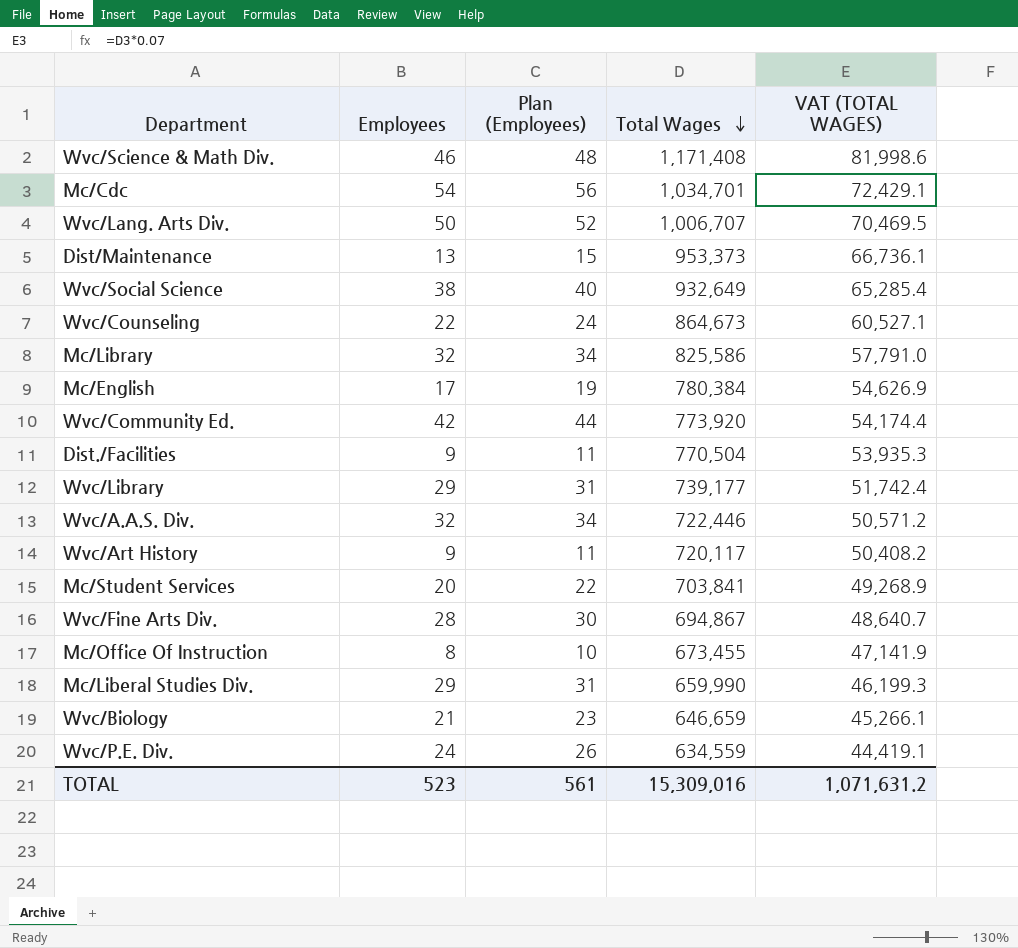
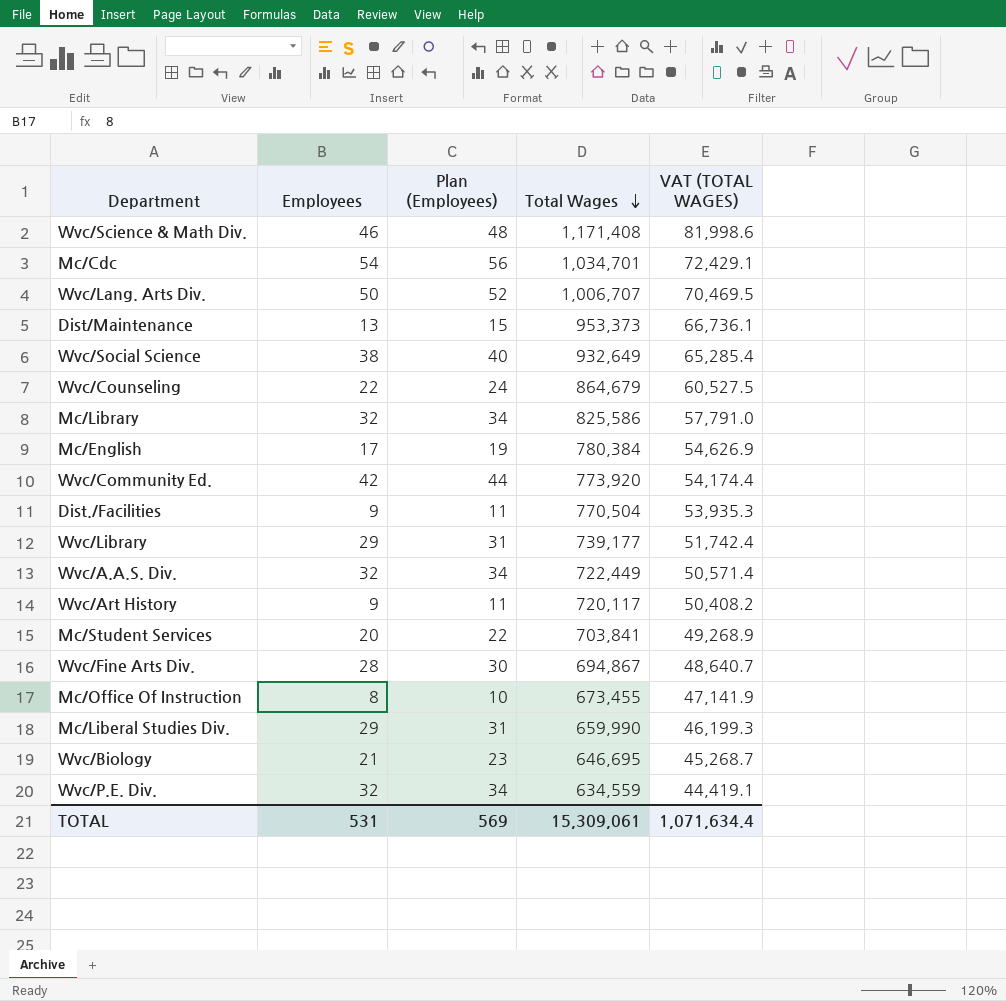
Wvc/Counseling | Total Wages: 864,673 -> 864,679
Wvc/Counseling | VAT (TOTAL WAGES): 60,527.1 -> 60,527.5
Wvc/A.A.S. Div. | Total Wages: 722,446 -> 722,449
Wvc/A.A.S. Div. | VAT (TOTAL WAGES): 50,571.2 -> 50,571.4
Wvc/Biology | Total Wages: 646,659 -> 646,695
Wvc/Biology | VAT (TOTAL WAGES): 45,266.1 -> 45,268.7
Wvc/P.E. Div. | Employees: 24 -> 32
Wvc/P.E. Div. | Plan (Employees): 26 -> 34
TOTAL | Employees: 523 -> 531
TOTAL | Plan (Employees): 561 -> 569
TOTAL | Total Wages: 15,309,016 -> 15,309,061
TOTAL | VAT (TOTAL WAGES): 1,071,631.2 -> 1,071,634.4

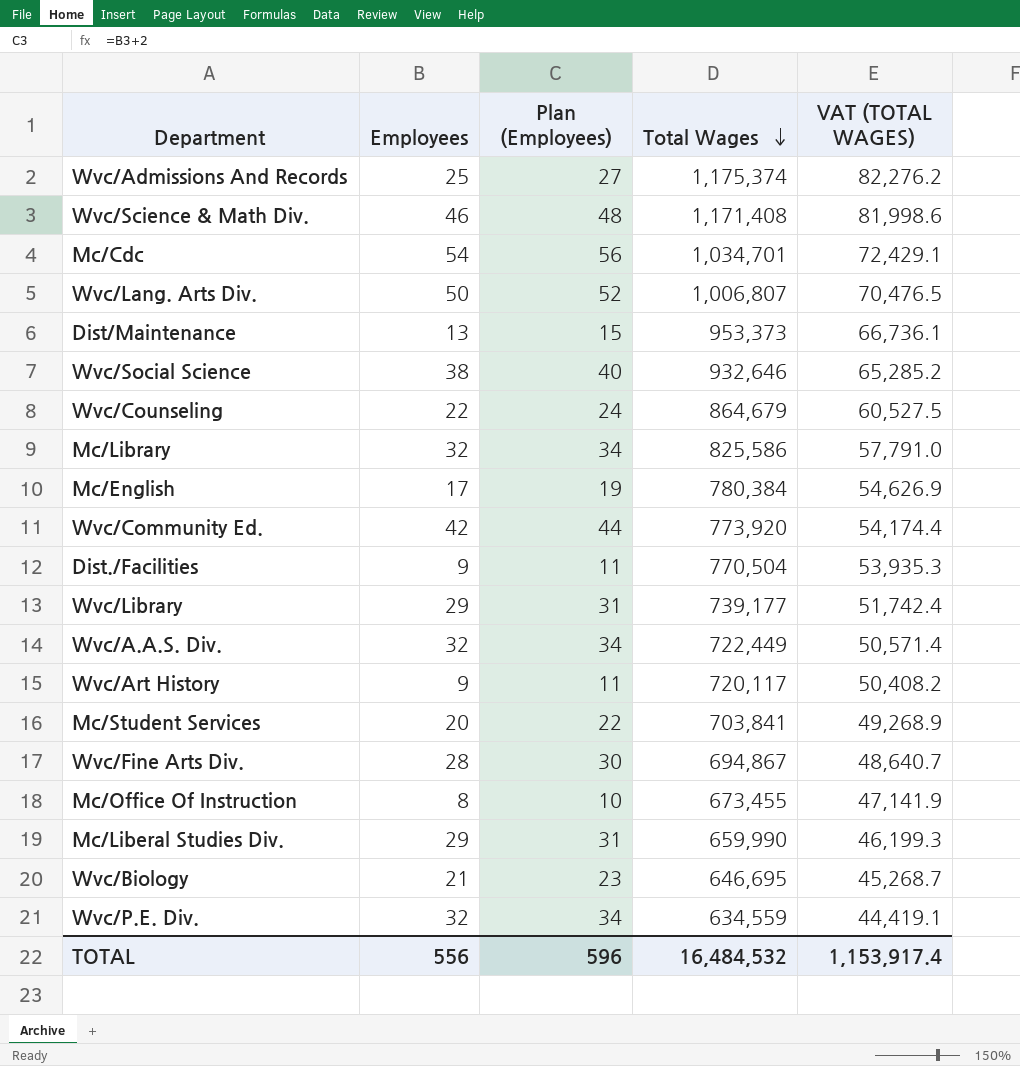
row Wvc/Admissions And Records: none -> 25 | 27 | 1,175,374 | 82,276.2
Wvc/Lang. Arts Div. | Total Wages: 1,006,707 -> 1,006,807
Wvc/Lang. Arts Div. | VAT (TOTAL WAGES): 70,469.5 -> 70,476.5
Wvc/Social Science | Total Wages: 932,649 -> 932,646
Wvc/Social Science | VAT (TOTAL WAGES): 65,285.4 -> 65,285.2
TOTAL | Employees: 531 -> 556
TOTAL | Plan (Employees): 569 -> 596
TOTAL | Total Wages: 15,309,061 -> 16,484,532
TOTAL | VAT (TOTAL WAGES): 1,071,634.4 -> 1,153,917.4

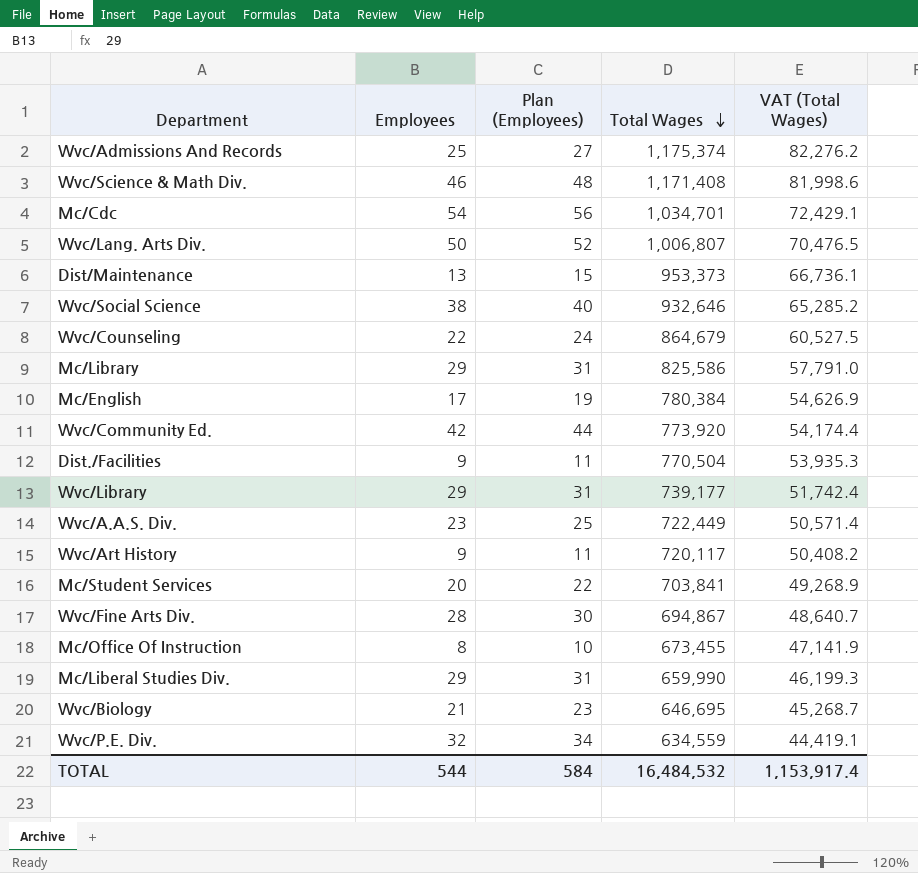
column name: VAT (TOTAL WAGES) -> VAT (Total Wages)
Mc/Library | Employees: 32 -> 29
Mc/Library | Plan (Employees): 34 -> 31
Wvc/A.A.S. Div. | Employees: 32 -> 23
Wvc/A.A.S. Div. | Plan (Employees): 34 -> 25
TOTAL | Employees: 556 -> 544
TOTAL | Plan (Employees): 596 -> 584

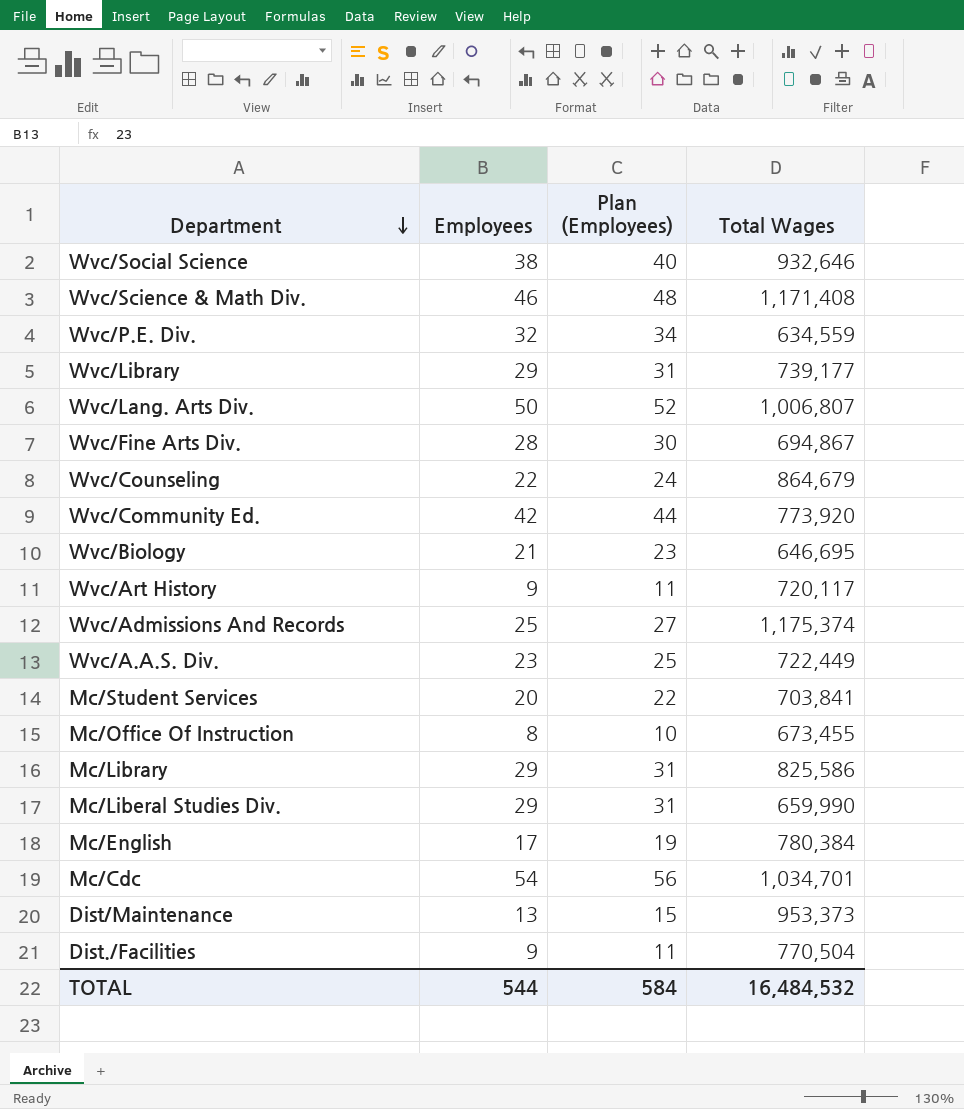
row order: Total Wages descending -> Department descending
column VAT (Total Wages) | formula: [Total Wages] * 0.07 -> none

